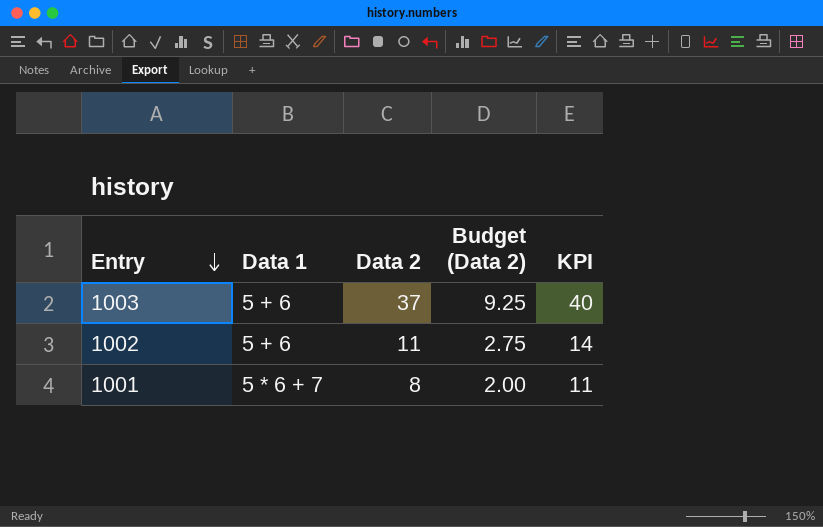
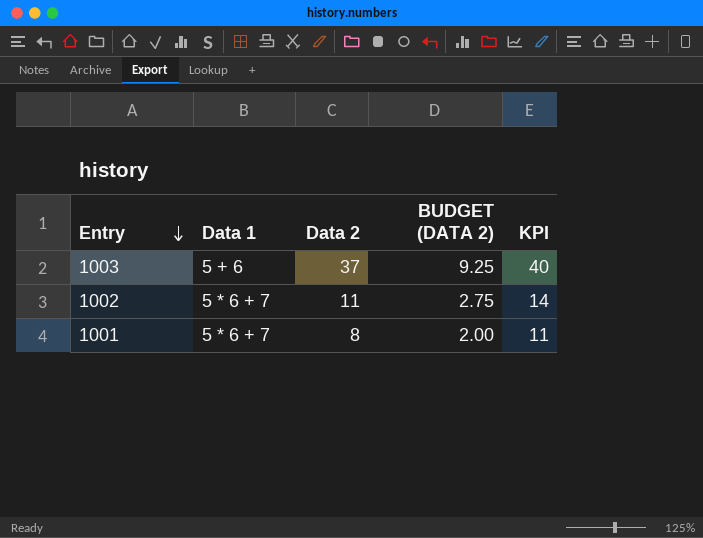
column name: Budget (Data 2) -> BUDGET (DATA 2)
1002 | Data 1: 5 + 6 -> 5 * 6 + 7

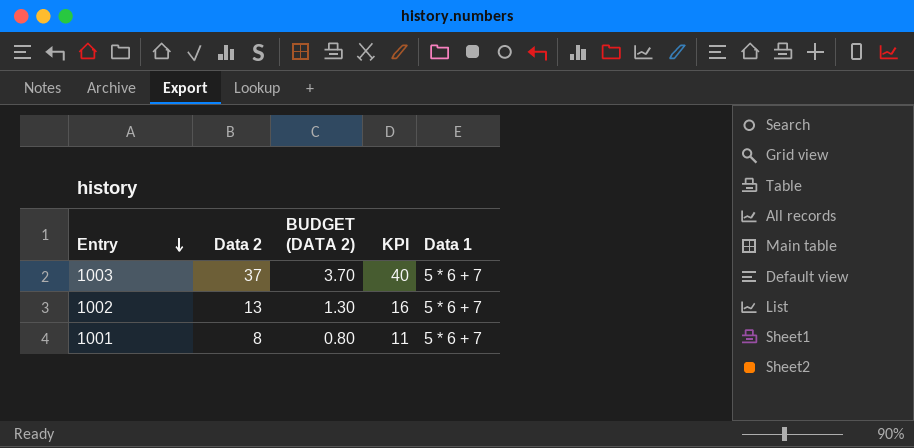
column BUDGET (DATA 2) | formula: [Data 2] * 0.25 -> [Data 2] * 0.1
column Data 1 | position: 2 -> 5
1003 | Data 1: 5 + 6 -> 5 * 6 + 7
1002 | Data 2: 11 -> 13
1002 | KPI: 14 -> 16

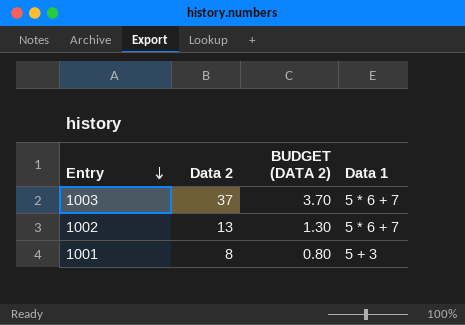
column KPI | formula: [Data 2] + 3 -> none
1001 | Data 1: 5 * 6 + 7 -> 5 + 3

